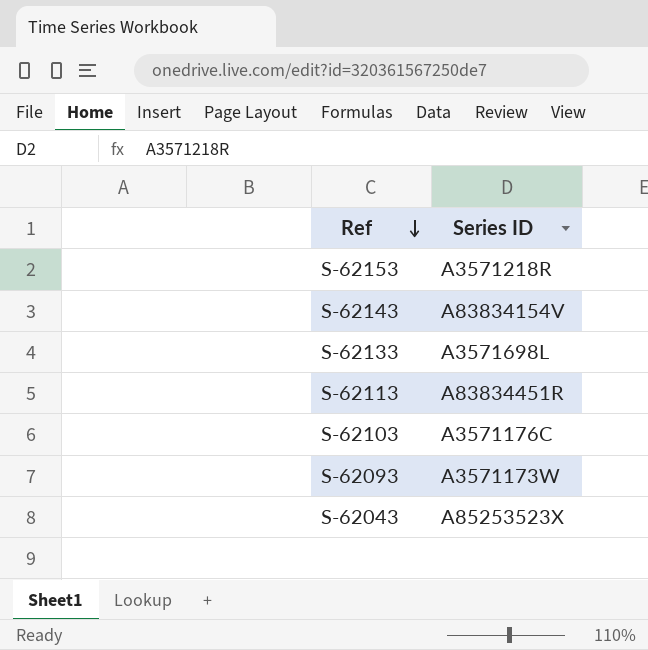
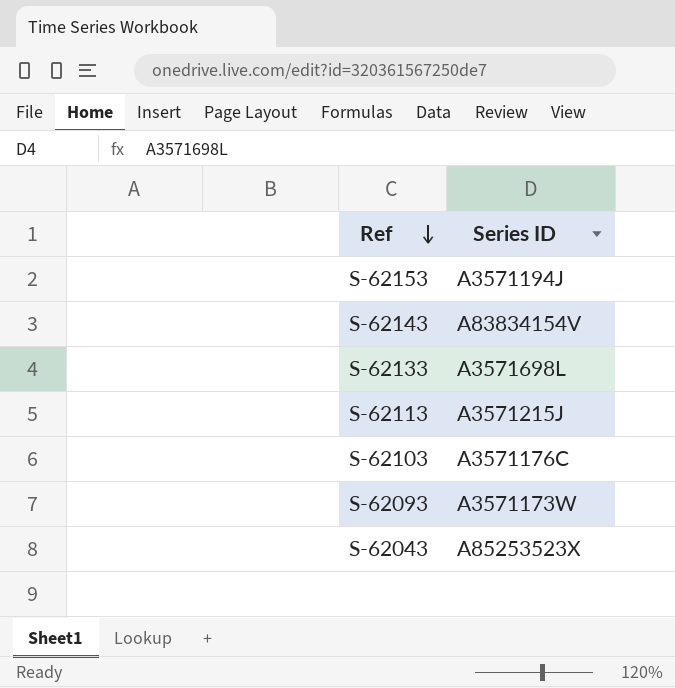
S-62153 | Series ID: A3571218R -> A3571194J
S-62113 | Series ID: A83834451R -> A3571215J

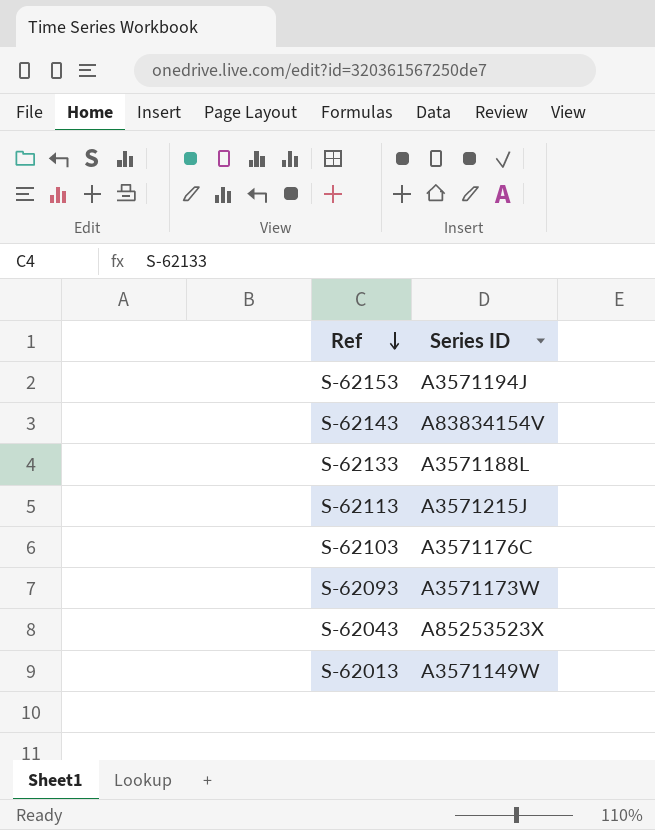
S-62133 | Series ID: A3571698L -> A3571188L
row S-62013: none -> A3571149W

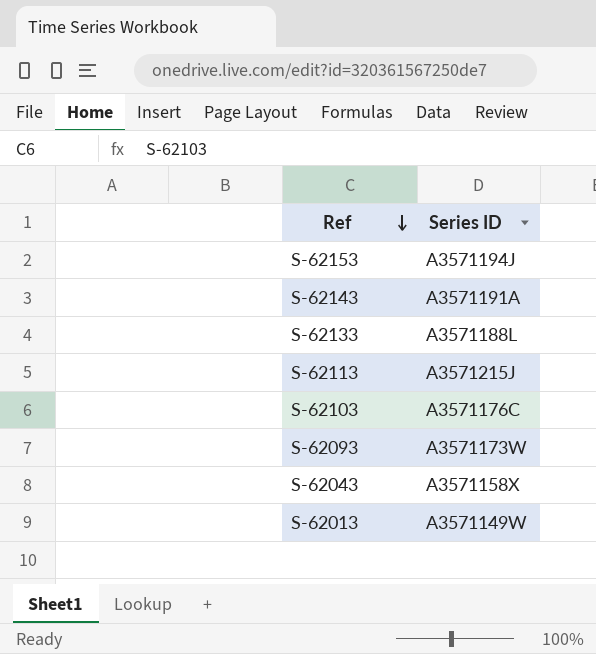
S-62143 | Series ID: A83834154V -> A3571191A
S-62043 | Series ID: A85253523X -> A3571158X

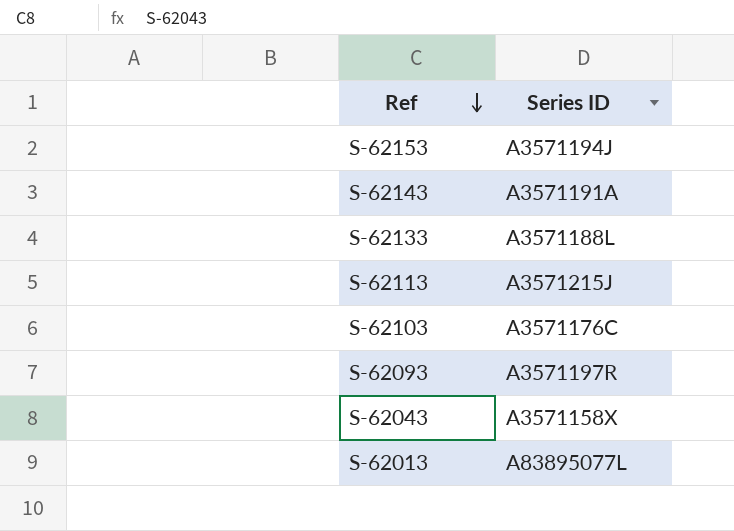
S-62093 | Series ID: A3571173W -> A3571197R
S-62013 | Series ID: A3571149W -> A83895077L

